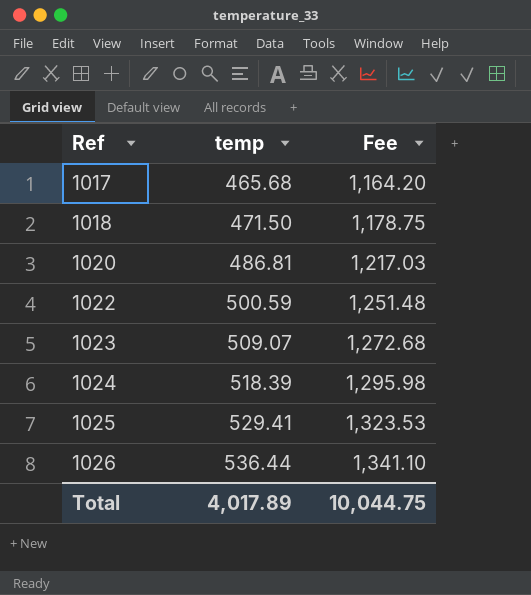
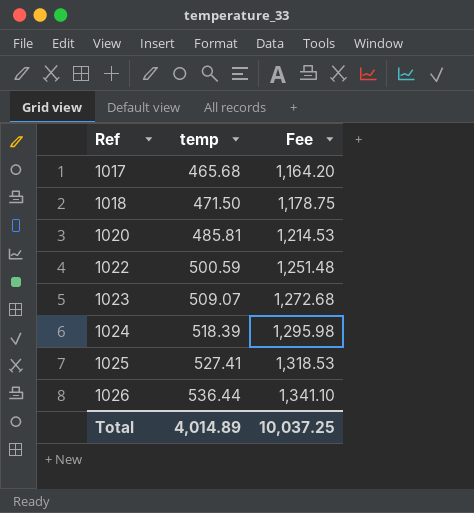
1020 | temp: 486.81 -> 485.81
1020 | Fee: 1,217.03 -> 1,214.53
1025 | temp: 529.41 -> 527.41
1025 | Fee: 1,323.53 -> 1,318.53
Total | temp: 4,017.89 -> 4,014.89
Total | Fee: 10,044.75 -> 10,037.25

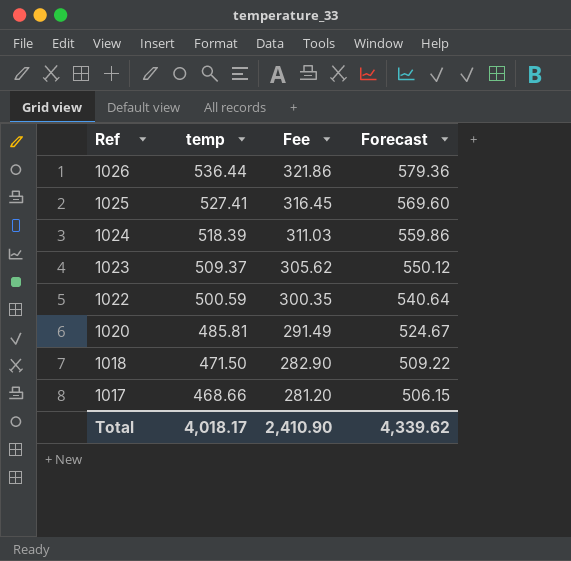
row order: Ref ascending -> Ref descending
column Fee | formula: [temp] * 2.5 -> [temp] * 0.6
column Forecast | formula: none -> [temp] * 1.08
1023 | temp: 509.07 -> 509.37
1017 | temp: 465.68 -> 468.66
Total | temp: 4,014.89 -> 4,018.17
Total | Fee: 10,037.25 -> 2,410.90

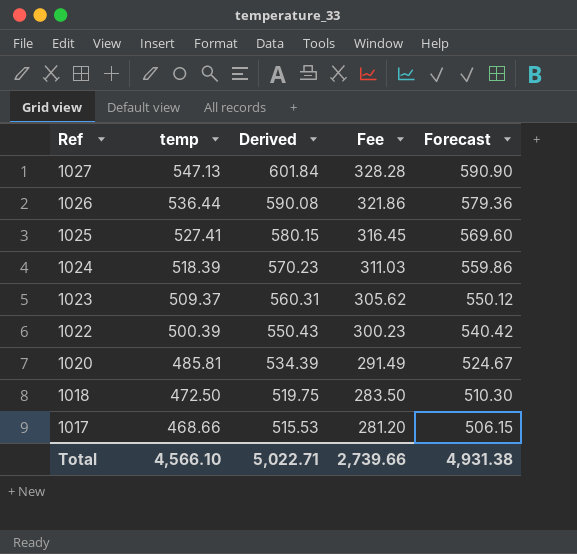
column Derived | formula: none -> [temp] * 1.1
row 1027: none -> 547.13 | 601.84 | 328.28 | 590.90
1022 | temp: 500.59 -> 500.39
1022 | Fee: 300.35 -> 300.23
1022 | Forecast: 540.64 -> 540.42
1018 | temp: 471.50 -> 472.50
1018 | Fee: 282.90 -> 283.50
1018 | Forecast: 509.22 -> 510.30
Total | temp: 4,018.17 -> 4,566.10
Total | Fee: 2,410.90 -> 2,739.66
Total | Forecast: 4,339.62 -> 4,931.38

